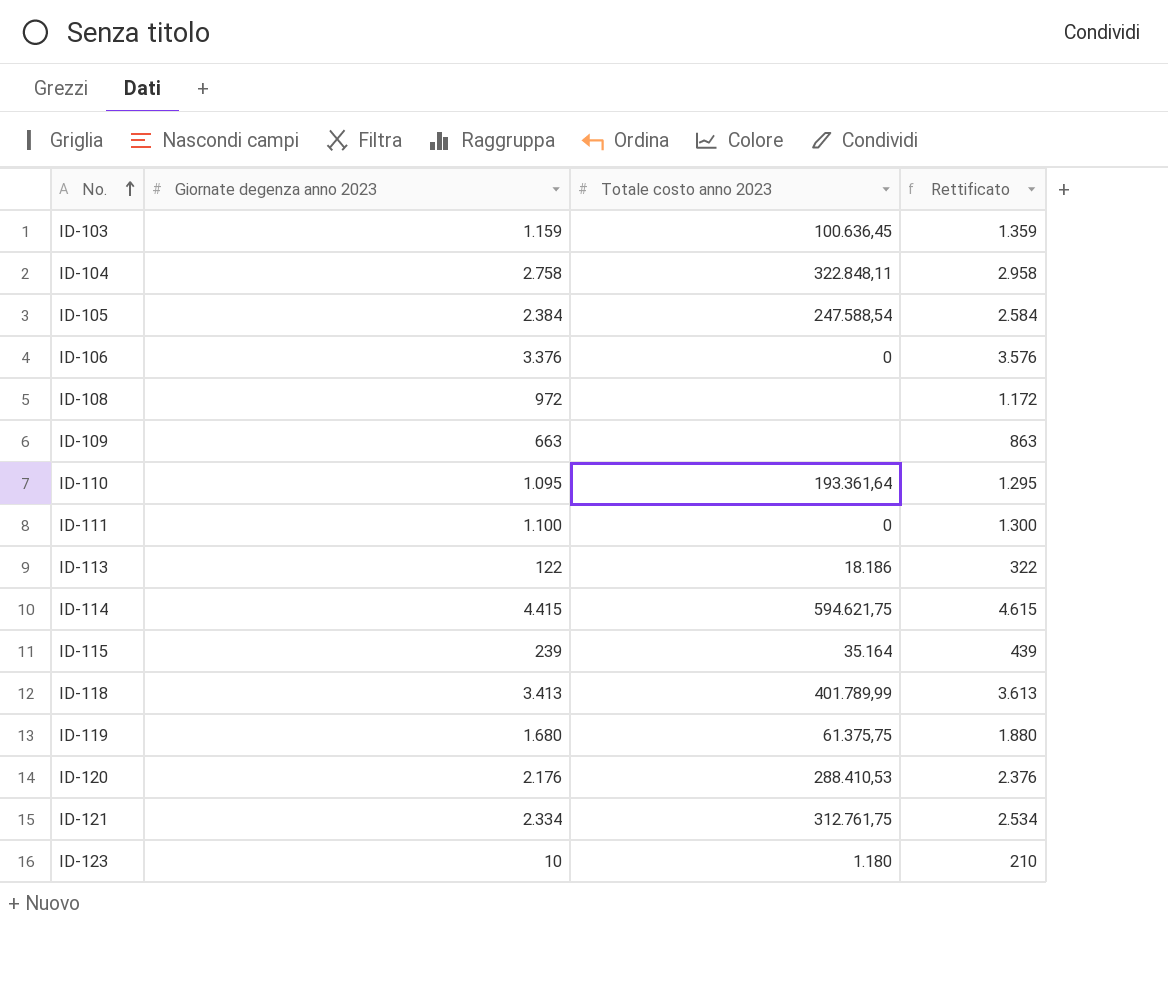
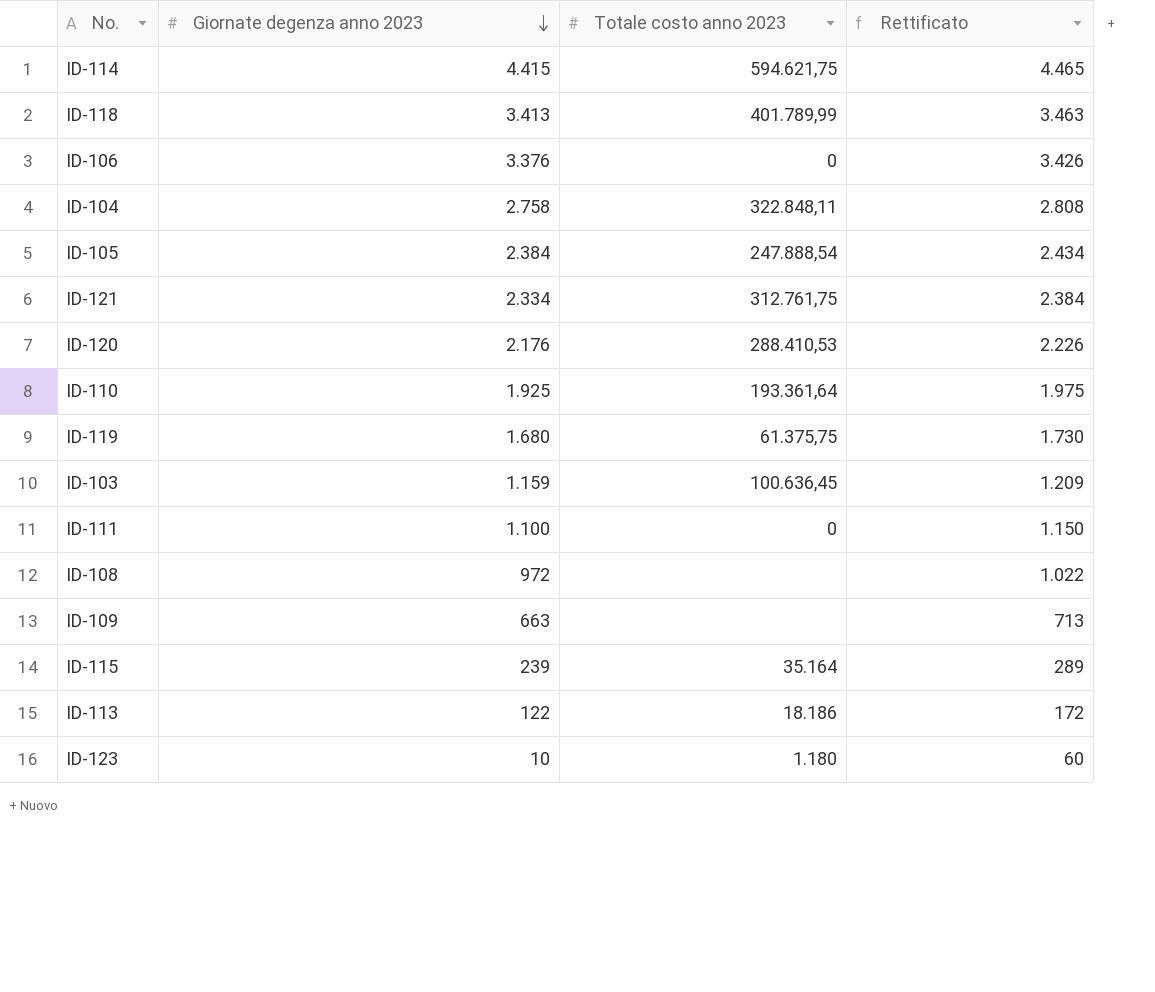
row order: No. ascending -> Giornate degenza anno 2023 descending
column Rettificato | formula: [Giornate degenza anno 2023] + 200 -> [Giornate degenza anno 2023] + 50
ID-105 | Totale costo anno 2023: 247.588,54 -> 247.888,54
ID-110 | Giornate degenza anno 2023: 1.095 -> 1.925

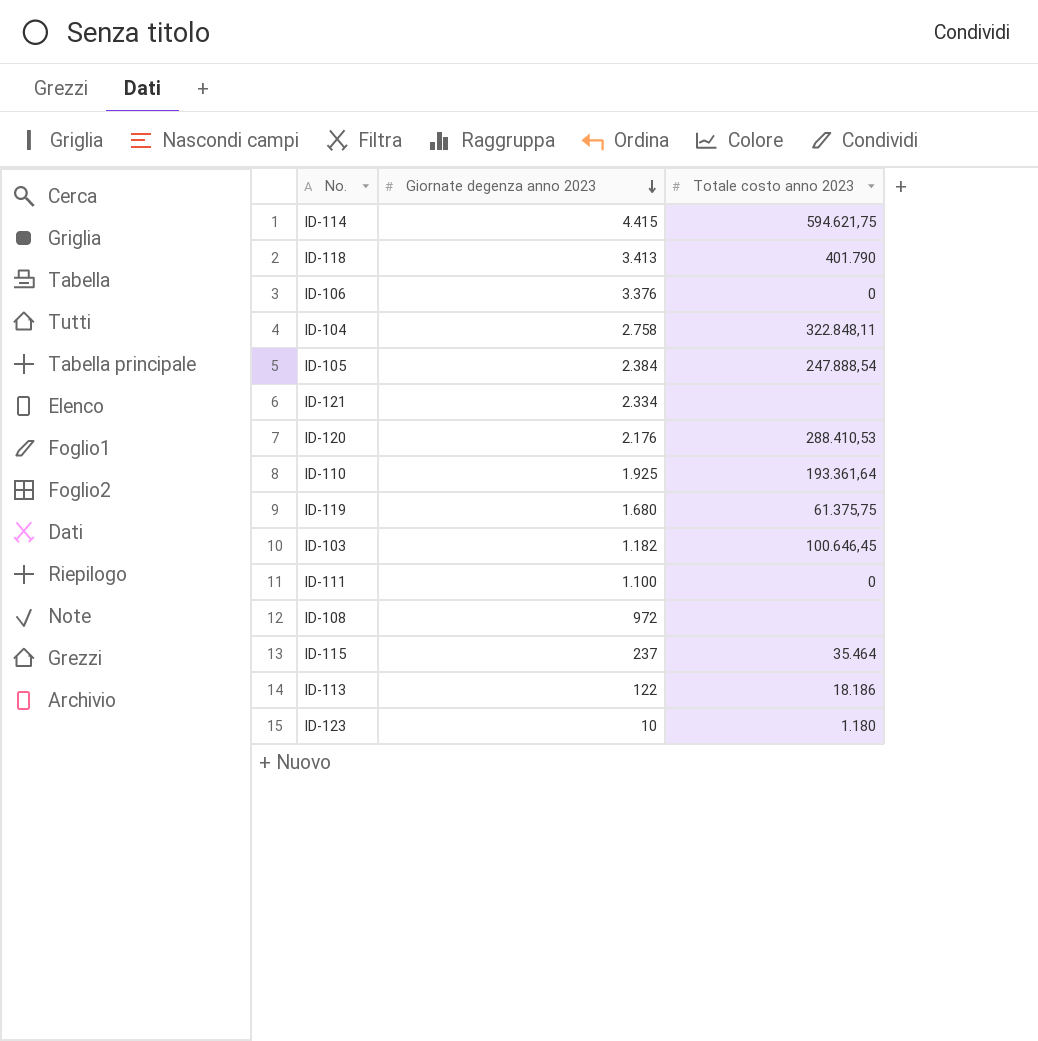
column Rettificato | formula: [Giornate degenza anno 2023] + 50 -> none
row ID-109: 663 | none | 713 -> none
ID-118 | Totale costo anno 2023: 401.789,99 -> 401.790
ID-121 | Totale costo anno 2023: 312.761,75 -> none
ID-103 | Giornate degenza anno 2023: 1.159 -> 1.182
ID-103 | Totale costo anno 2023: 100.636,45 -> 100.646,45
ID-115 | Giornate degenza anno 2023: 239 -> 237
ID-115 | Totale costo anno 2023: 35.164 -> 35.464

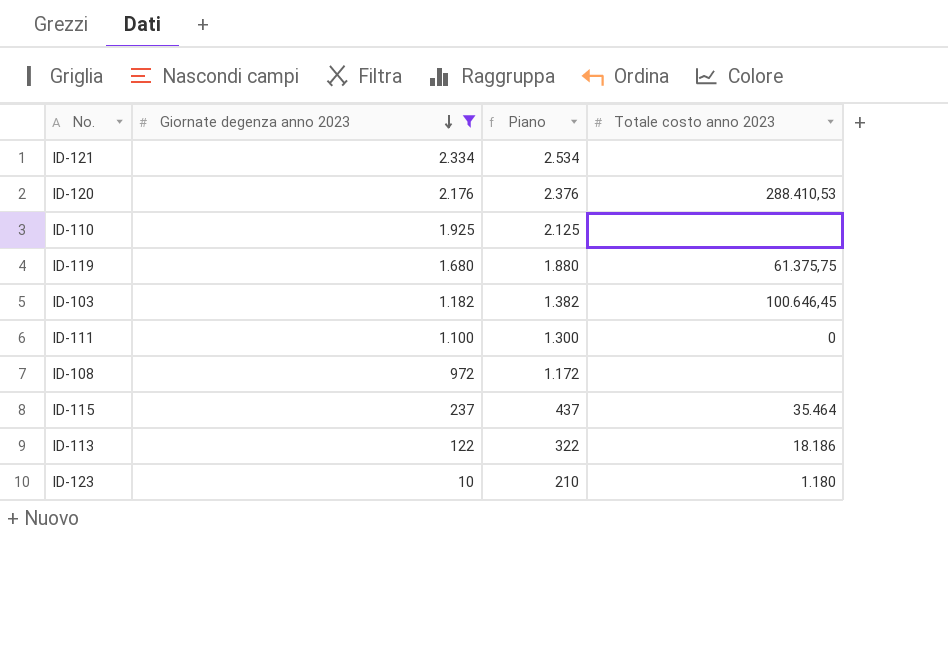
filter: none -> Giornate degenza anno 2023 <= 2.334
column Piano | formula: none -> [Giornate degenza anno 2023] + 200
ID-110 | Totale costo anno 2023: 193.361,64 -> none

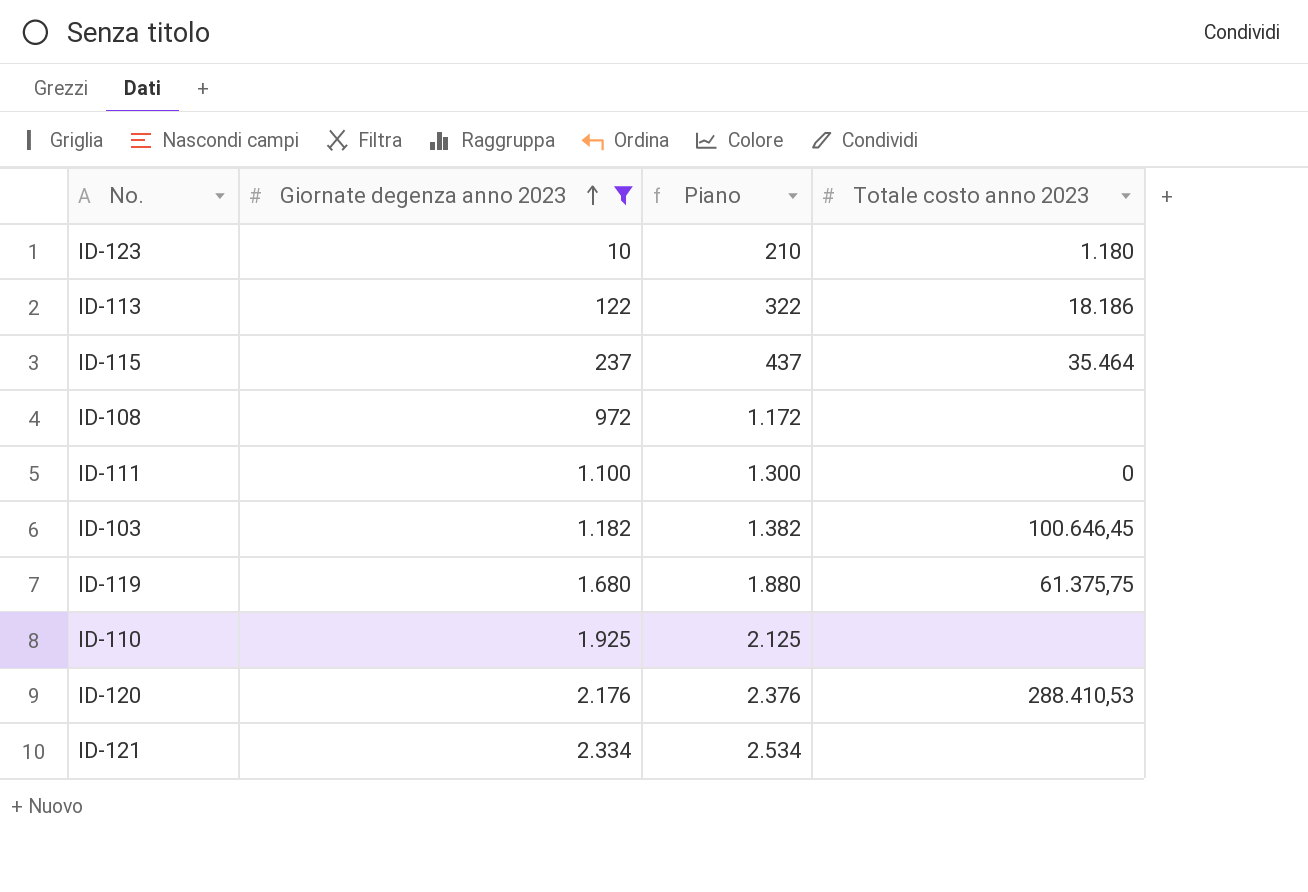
row order: Giornate degenza anno 2023 descending -> Giornate degenza anno 2023 ascending

